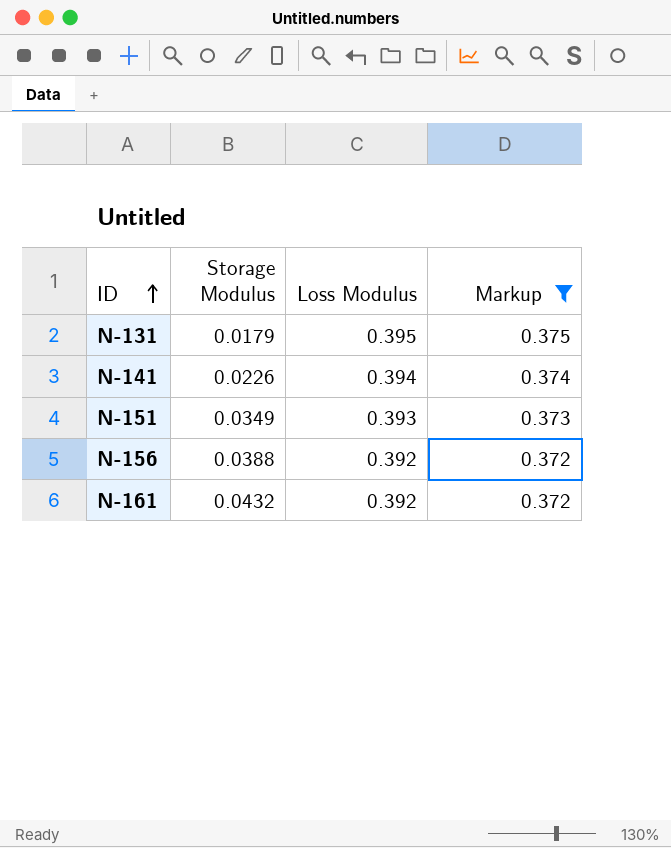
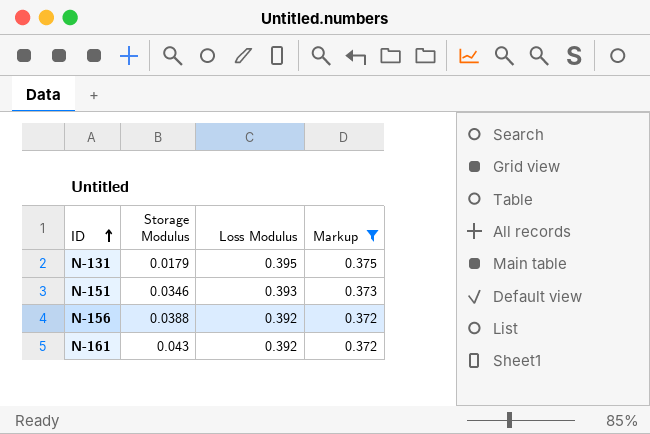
row N-141: 0.0226 | 0.394 | 0.374 -> none
N-151 | Storage Modulus: 0.0349 -> 0.0346
N-161 | Storage Modulus: 0.0432 -> 0.043

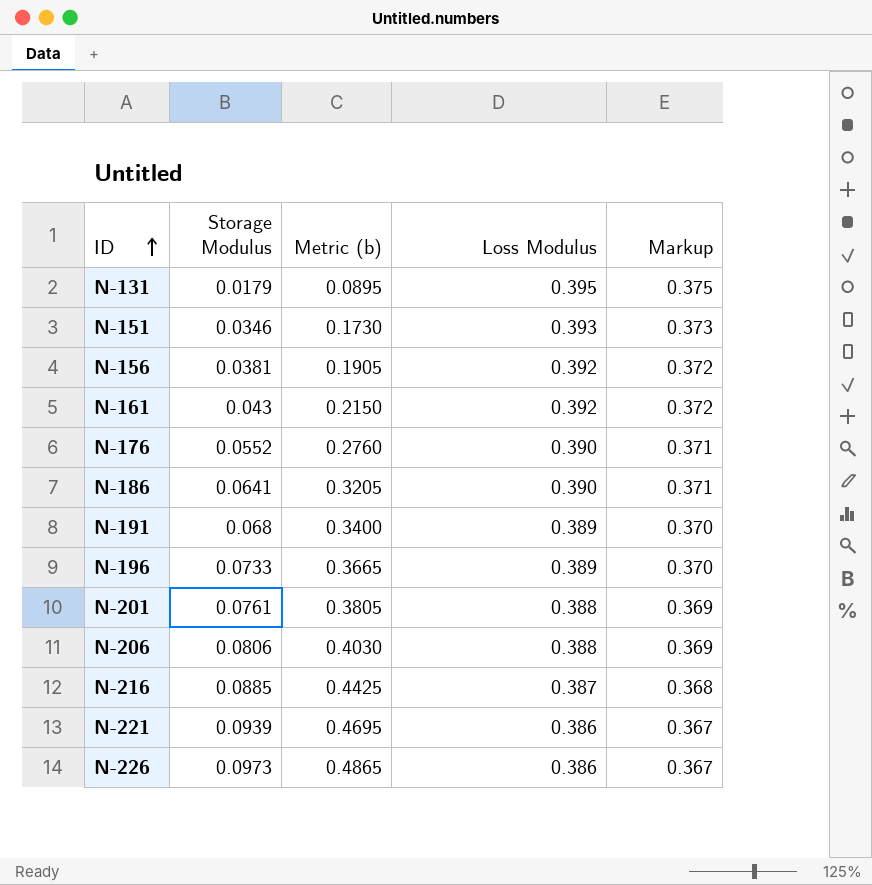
filter: Markup >= 0.372 -> none
column Metric (b) | formula: none -> [Storage Modulus] * 5
N-156 | Storage Modulus: 0.0388 -> 0.0381

